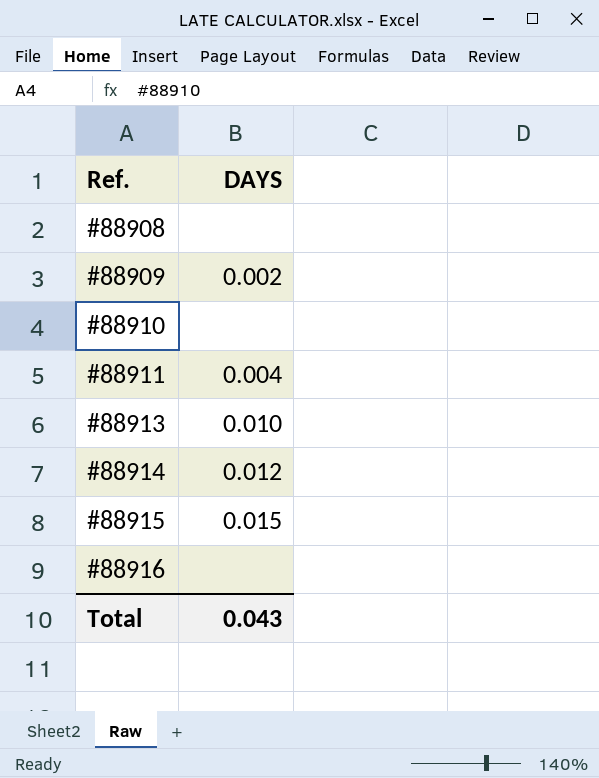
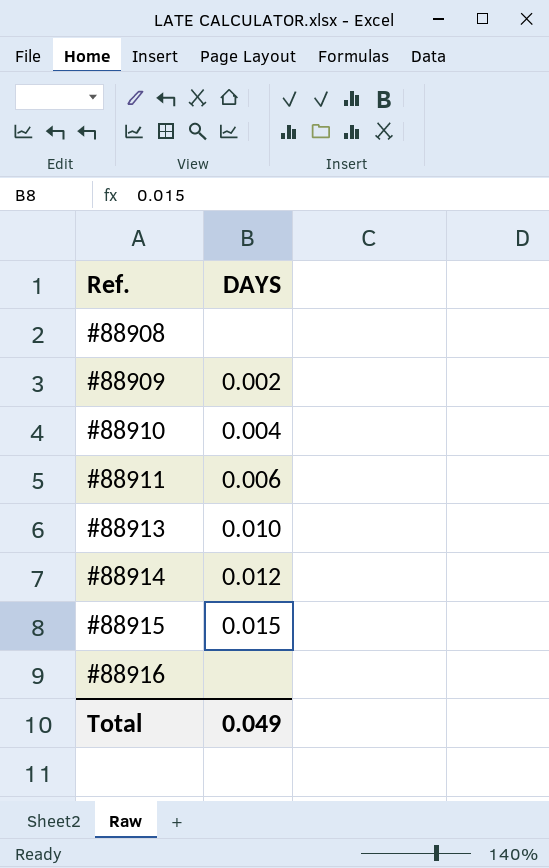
#88910 | DAYS: none -> 0.004
#88911 | DAYS: 0.004 -> 0.006
Total | DAYS: 0.043 -> 0.049

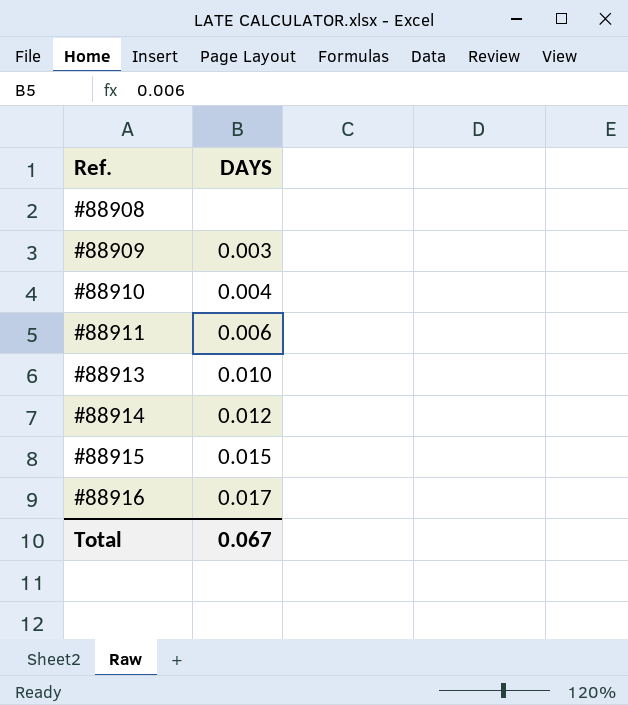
#88909 | DAYS: 0.002 -> 0.003
#88916 | DAYS: none -> 0.017
Total | DAYS: 0.049 -> 0.067

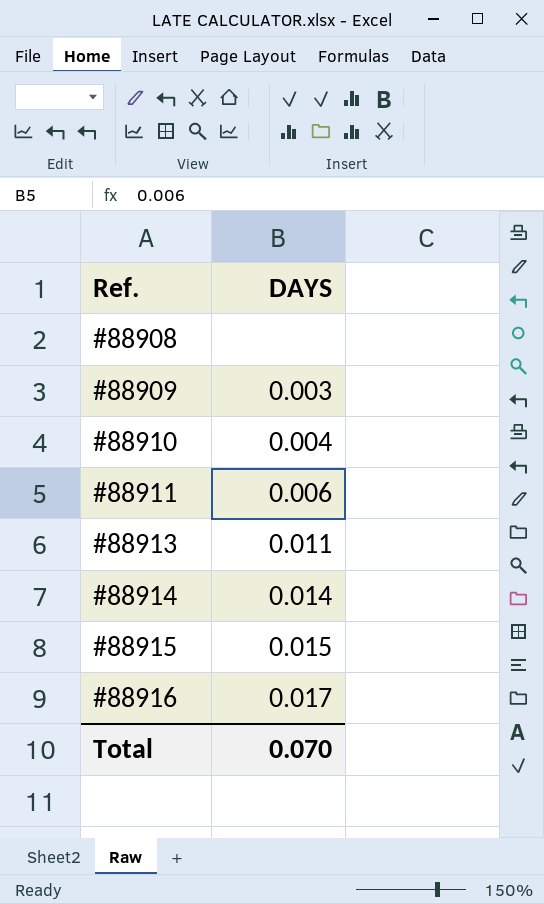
#88913 | DAYS: 0.010 -> 0.011
#88914 | DAYS: 0.012 -> 0.014
Total | DAYS: 0.067 -> 0.070

